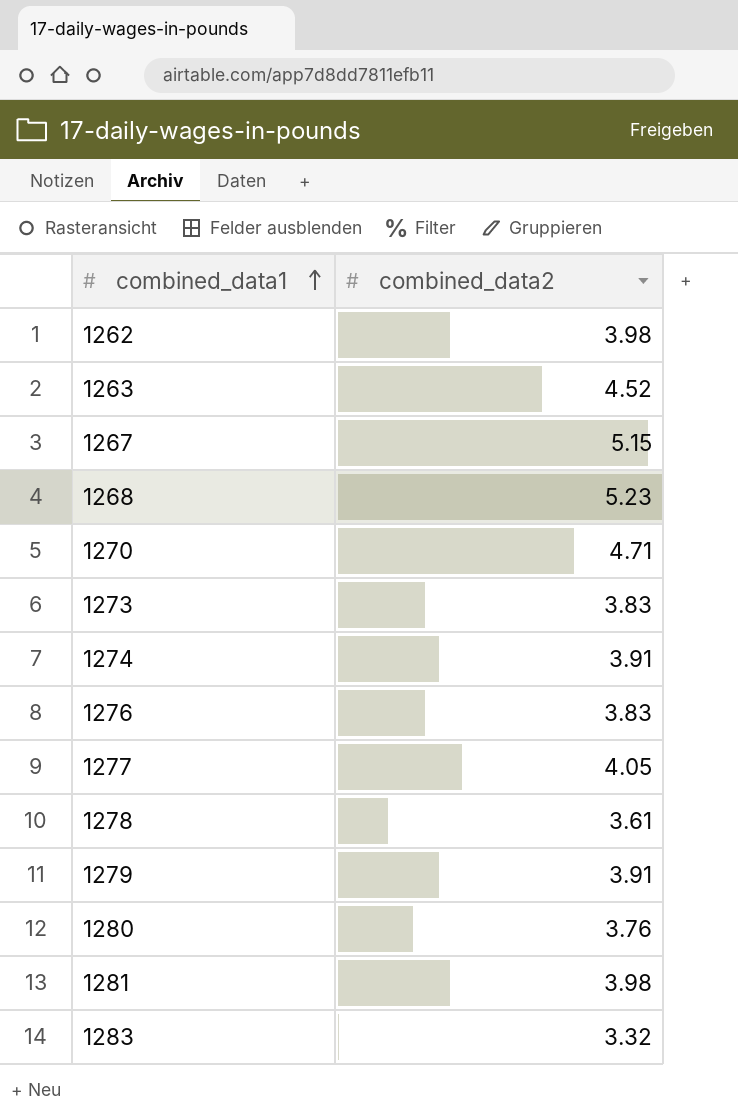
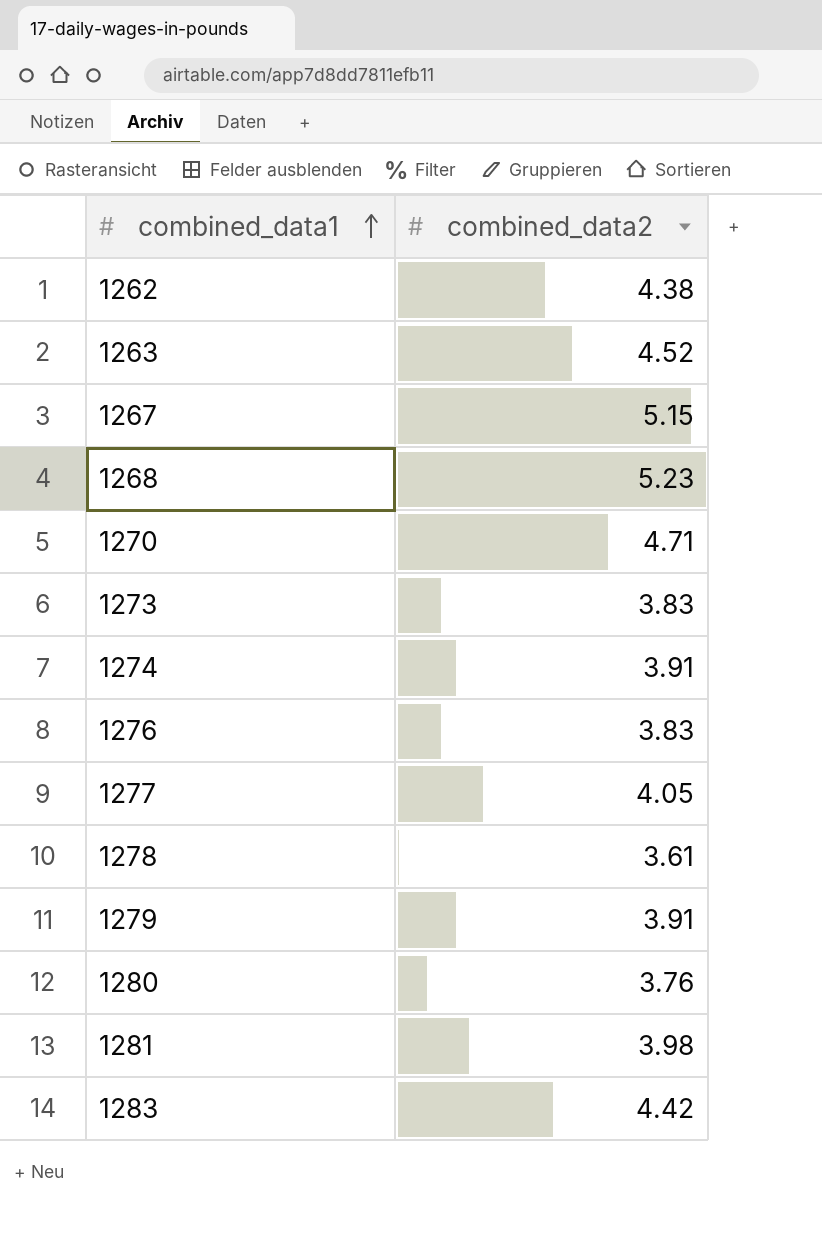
1262 | combined_data2: 3.98 -> 4.38
1283 | combined_data2: 3.32 -> 4.42

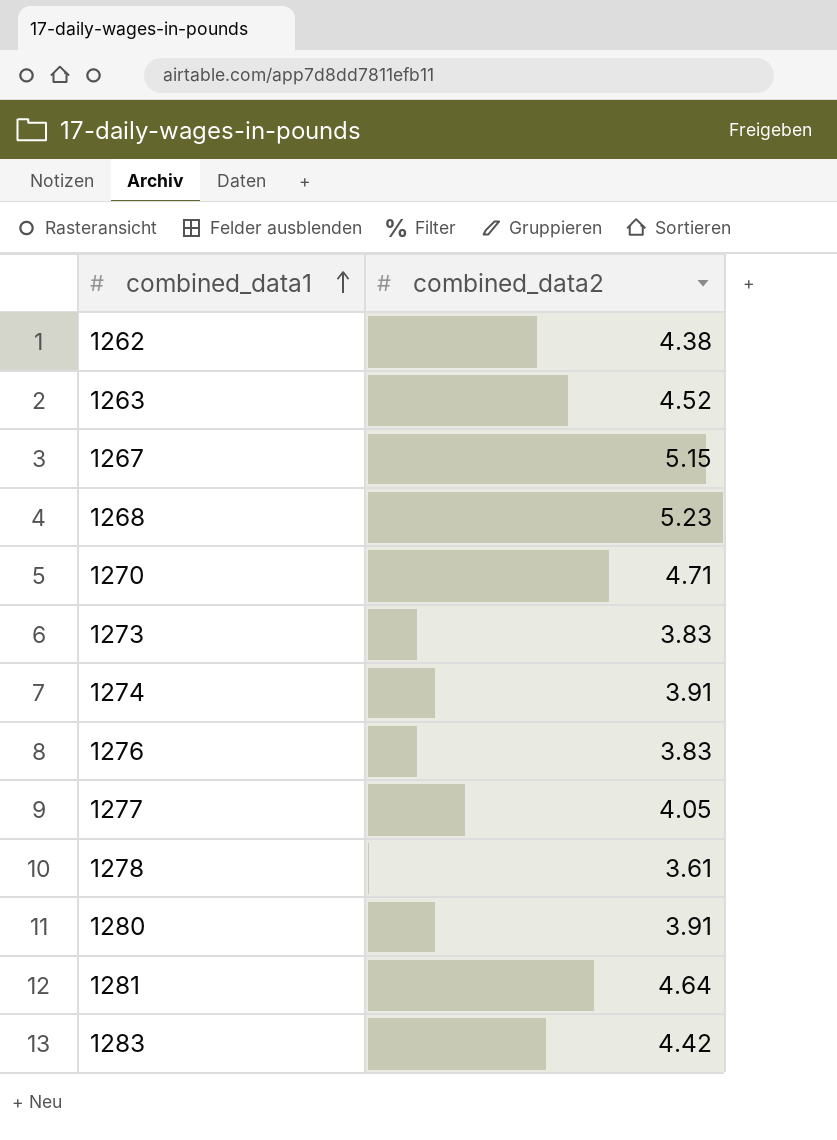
row 1279: 3.91 -> none
1280 | combined_data2: 3.76 -> 3.91
1281 | combined_data2: 3.98 -> 4.64

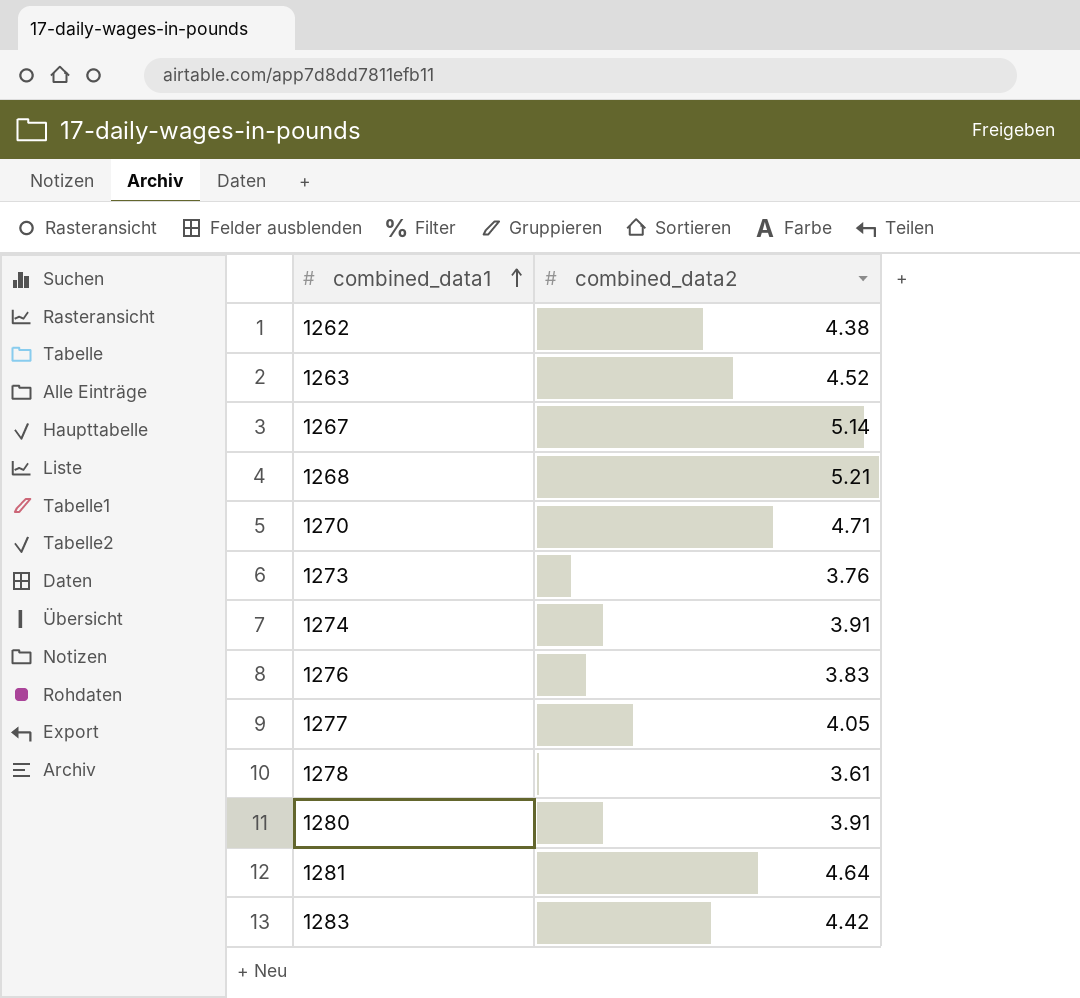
1267 | combined_data2: 5.15 -> 5.14
1268 | combined_data2: 5.23 -> 5.21
1273 | combined_data2: 3.83 -> 3.76

